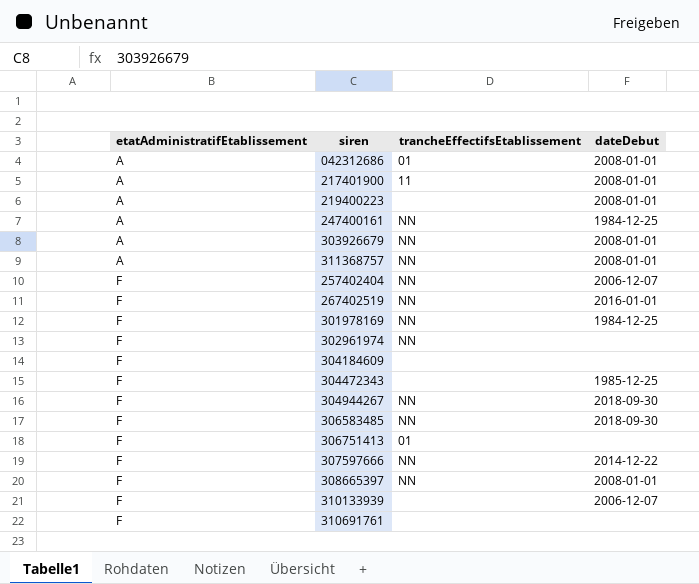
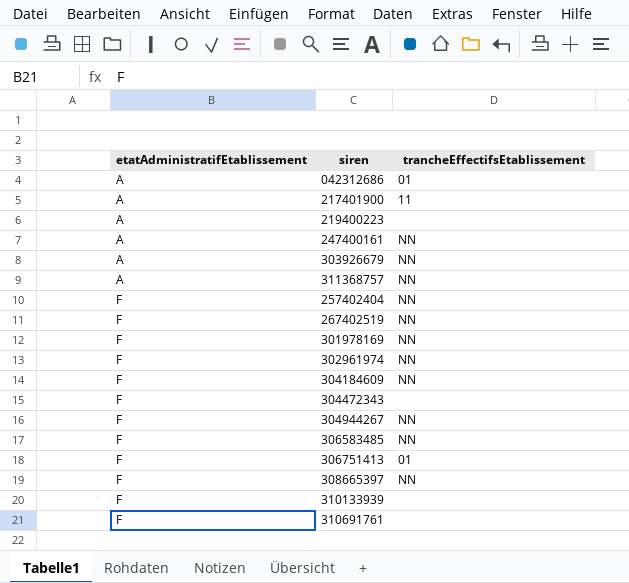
column dateDebut | position: 4 -> none
row 307597666: F | NN | 2014-12-22 -> none
304184609 | trancheEffectifsEtablissement: none -> NN

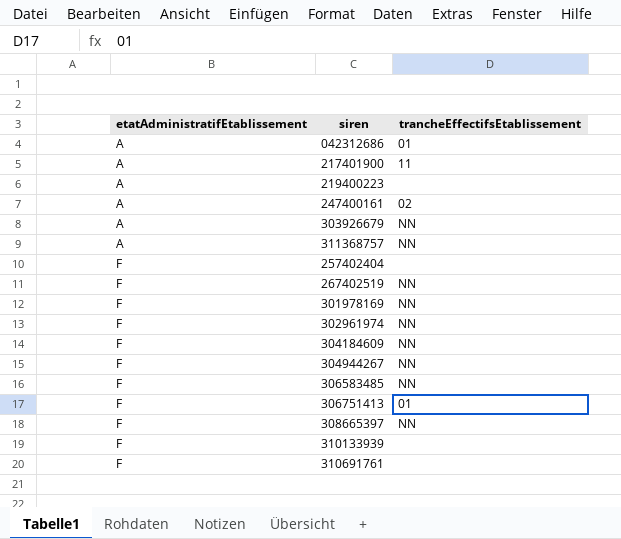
row 304472343: F | none -> none
247400161 | trancheEffectifsEtablissement: NN -> 02
257402404 | trancheEffectifsEtablissement: NN -> none

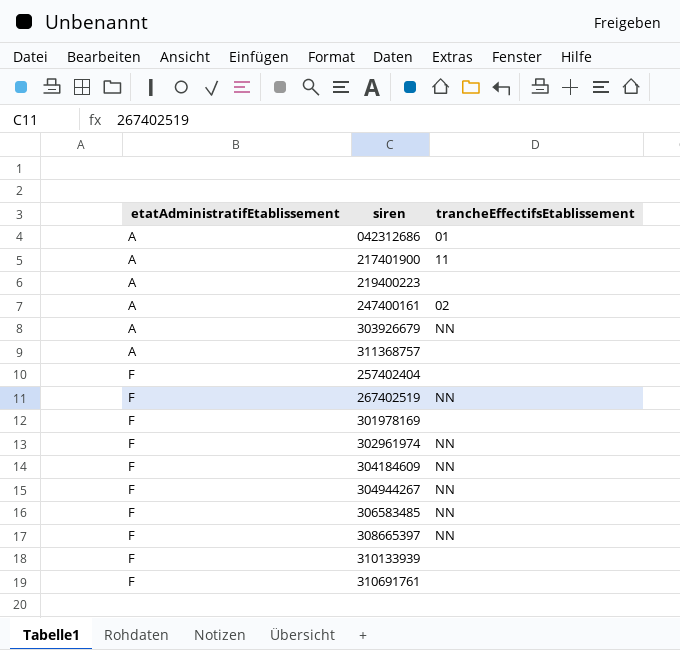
row 306751413: F | 01 -> none
311368757 | trancheEffectifsEtablissement: NN -> none
301978169 | trancheEffectifsEtablissement: NN -> none

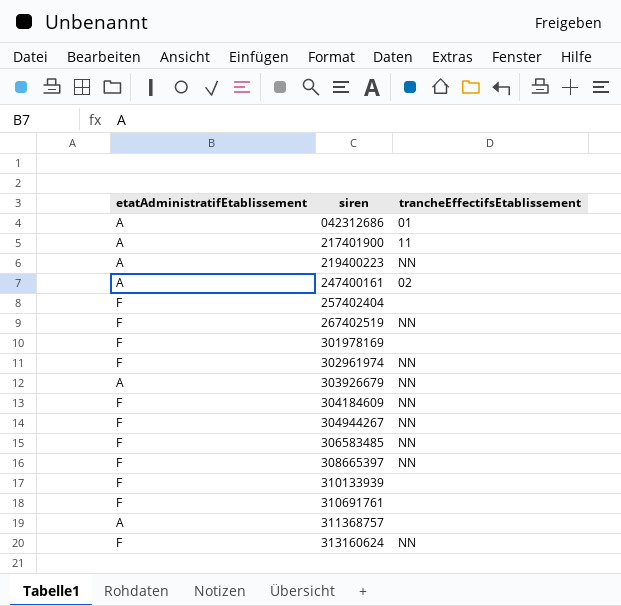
row order: etatAdministratifEtablissement ascending -> siren ascending
219400223 | trancheEffectifsEtablissement: none -> NN
row 313160624: none -> F | NN

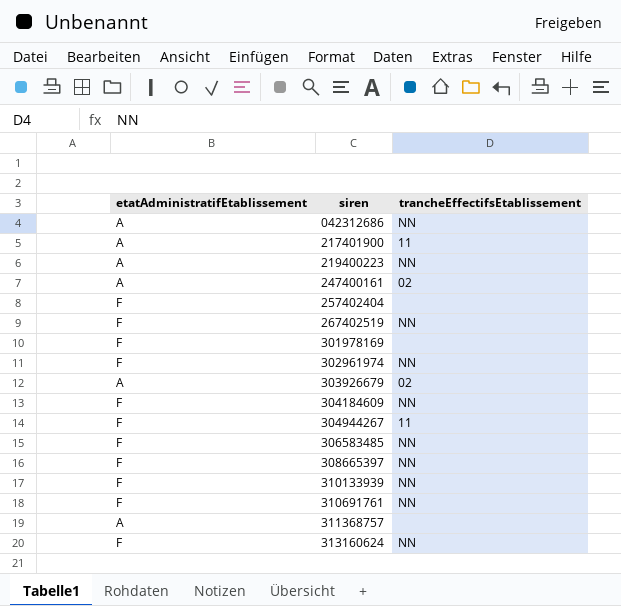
042312686 | trancheEffectifsEtablissement: 01 -> NN
303926679 | trancheEffectifsEtablissement: NN -> 02
304944267 | trancheEffectifsEtablissement: NN -> 11
310133939 | trancheEffectifsEtablissement: none -> NN
310691761 | trancheEffectifsEtablissement: none -> NN

